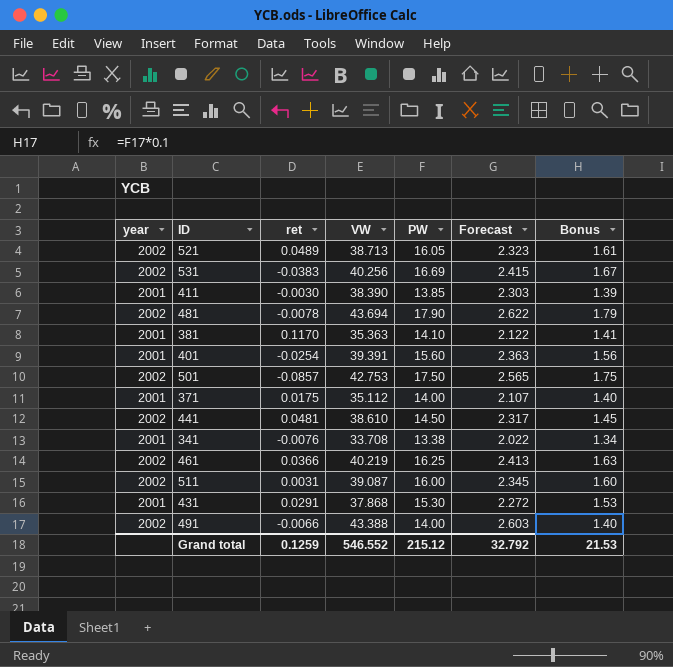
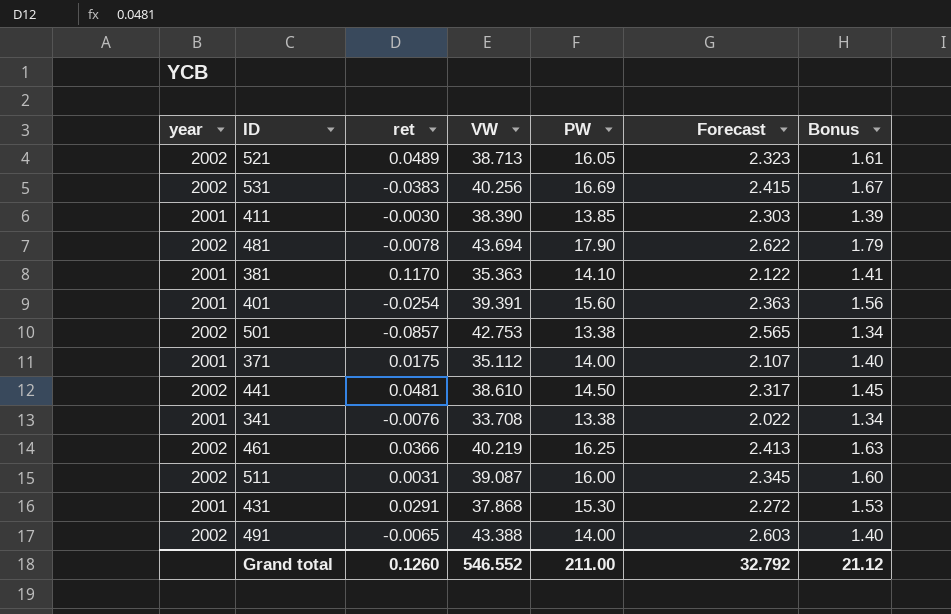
501 | PW: 17.50 -> 13.38
501 | Bonus: 1.75 -> 1.34
491 | ret: -0.0066 -> -0.0065
Grand total | ret: 0.1259 -> 0.1260
Grand total | PW: 215.12 -> 211.00
Grand total | Bonus: 21.53 -> 21.12

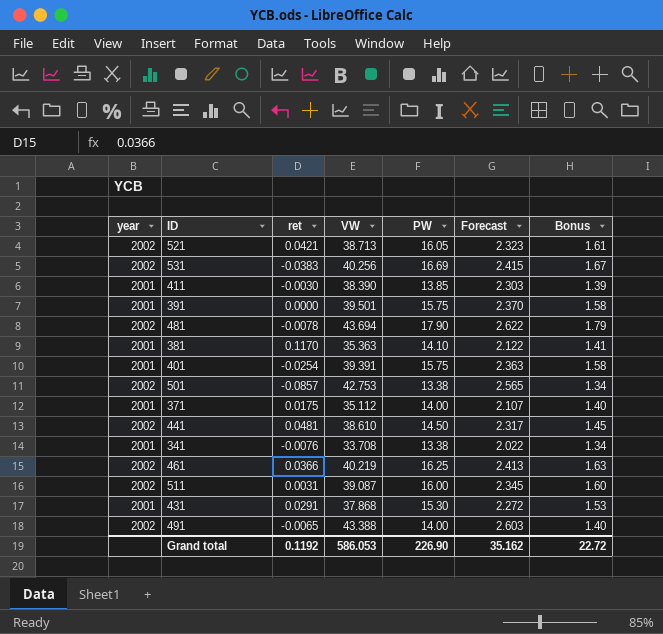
521 | ret: 0.0489 -> 0.0421
row 391: none -> 2001 | 0.0000 | 39.501 | 15.75 | 2.370 | 1.58
401 | PW: 15.60 -> 15.75
401 | Bonus: 1.56 -> 1.58
Grand total | ret: 0.1260 -> 0.1192
Grand total | VW: 546.552 -> 586.053
Grand total | PW: 211.00 -> 226.90
Grand total | Forecast: 32.792 -> 35.162
Grand total | Bonus: 21.12 -> 22.72

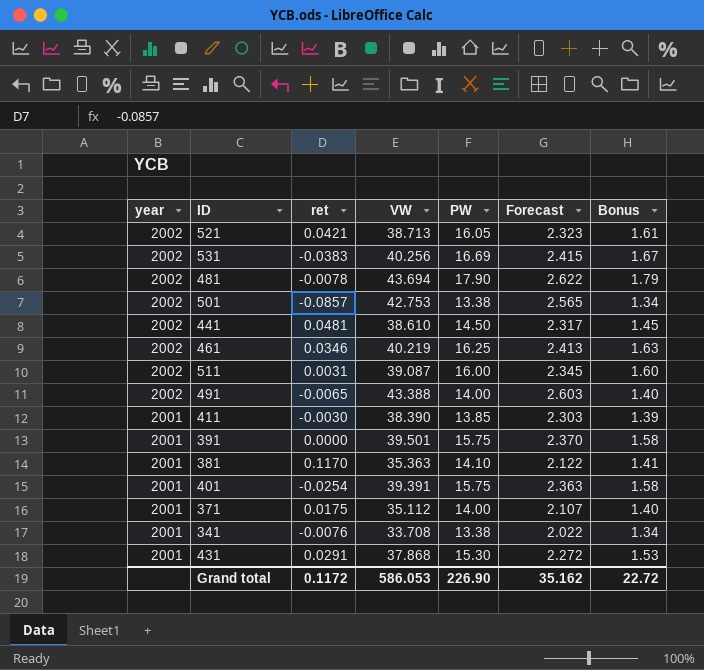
row order: none -> year descending
461 | ret: 0.0366 -> 0.0346
Grand total | ret: 0.1192 -> 0.1172

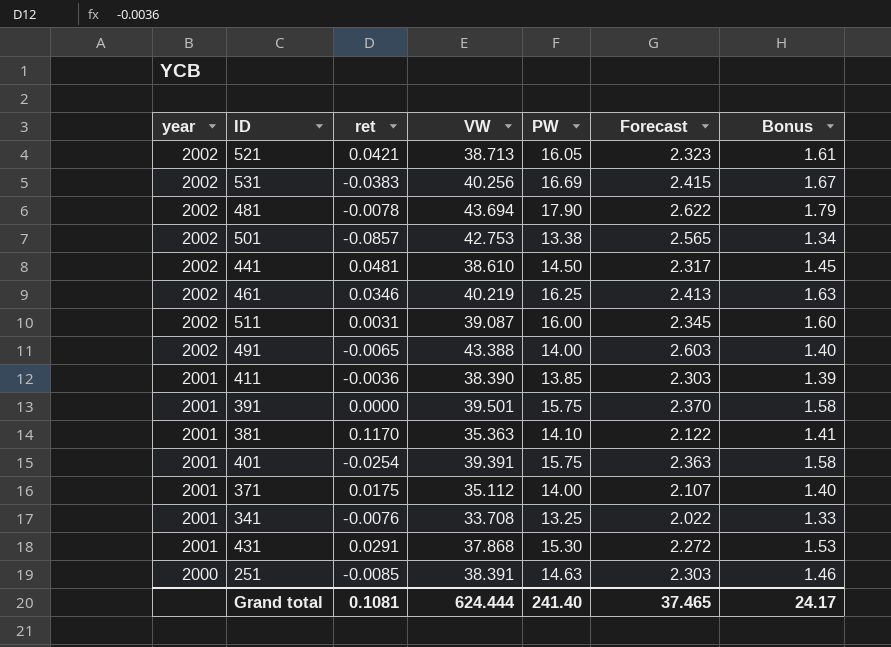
411 | ret: -0.0030 -> -0.0036
341 | PW: 13.38 -> 13.25
341 | Bonus: 1.34 -> 1.33
row 251: none -> 2000 | -0.0085 | 38.391 | 14.63 | 2.303 | 1.46
Grand total | ret: 0.1172 -> 0.1081
Grand total | VW: 586.053 -> 624.444
Grand total | PW: 226.90 -> 241.40
Grand total | Forecast: 35.162 -> 37.465
Grand total | Bonus: 22.72 -> 24.17

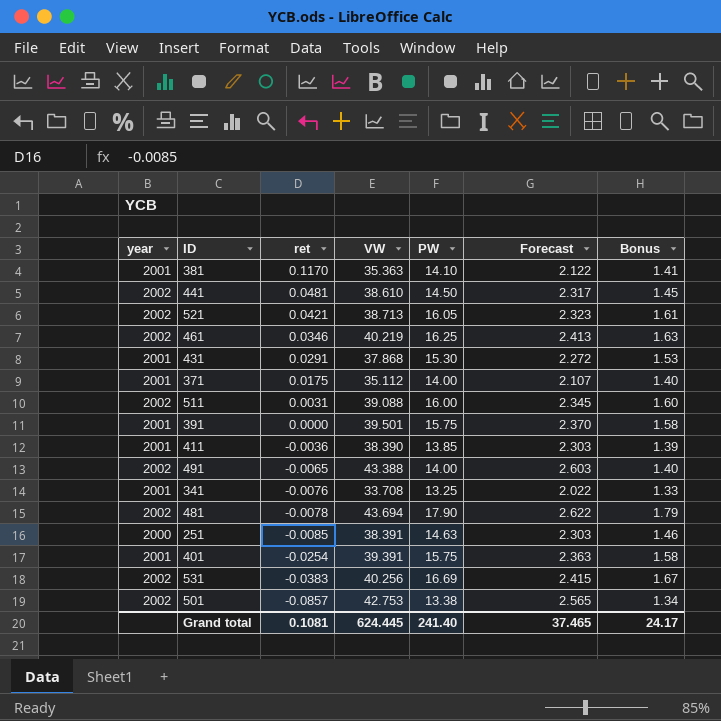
row order: year descending -> ret descending
511 | VW: 39.087 -> 39.088
Grand total | VW: 624.444 -> 624.445

